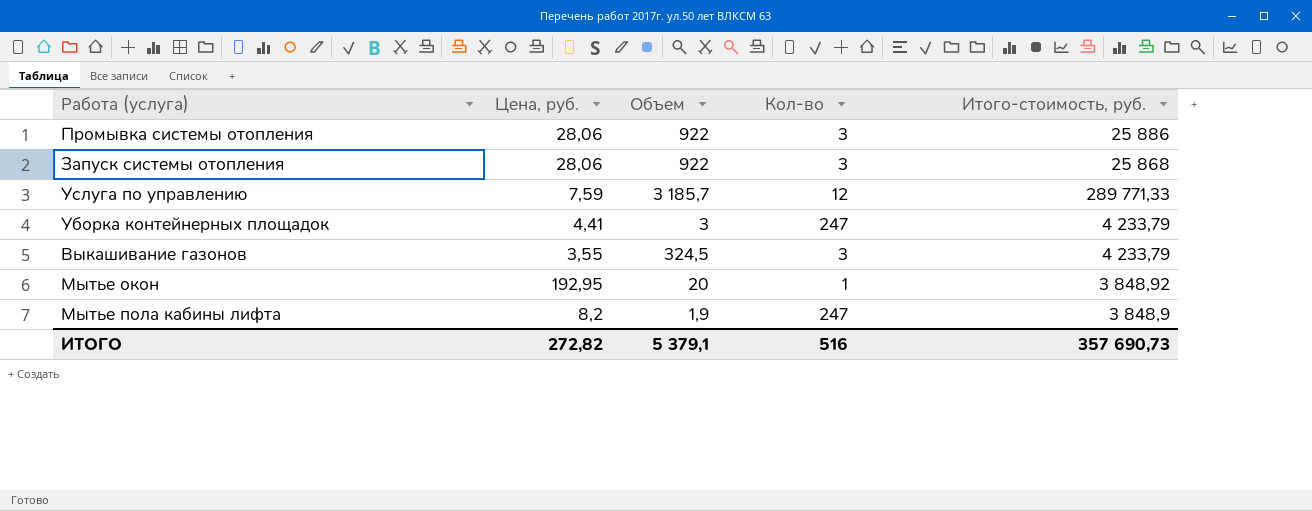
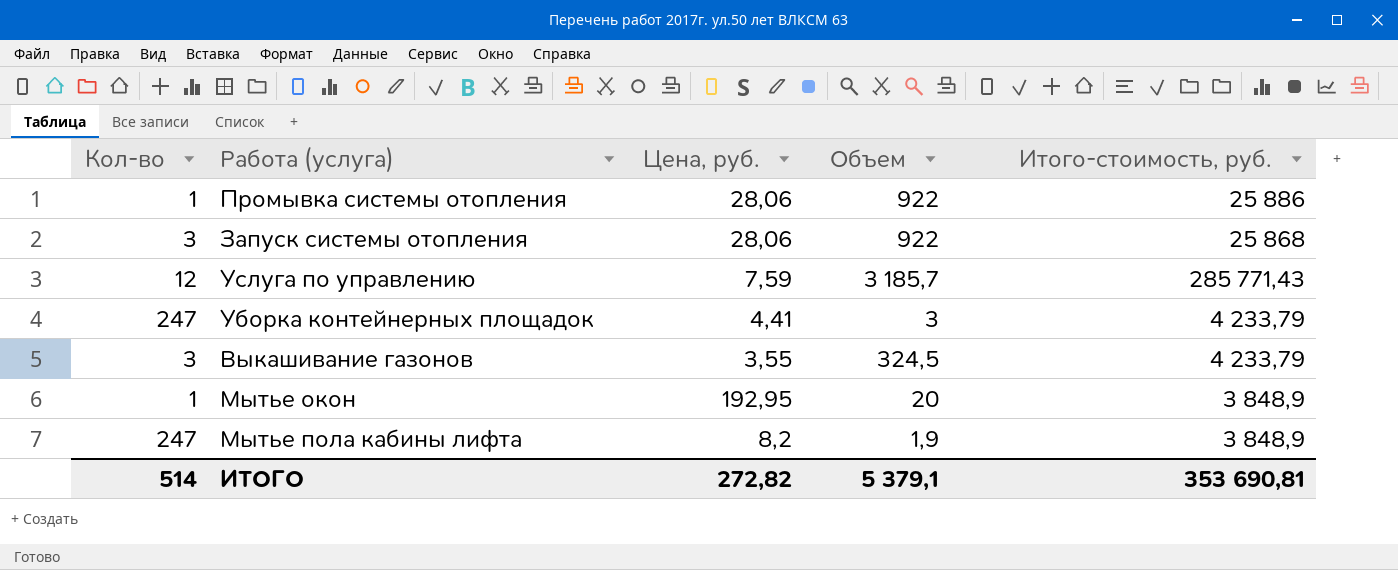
column Кол-во | position: 4 -> 1
Промывка системы отопления | Кол-во: 3 -> 1
Услуга по управлению | Итого-стоимость, руб.: 289 771,33 -> 285 771,43
Мытье окон | Итого-стоимость, руб.: 3 848,92 -> 3 848,9
ИТОГО | Кол-во: 516 -> 514
ИТОГО | Итого-стоимость, руб.: 357 690,73 -> 353 690,81

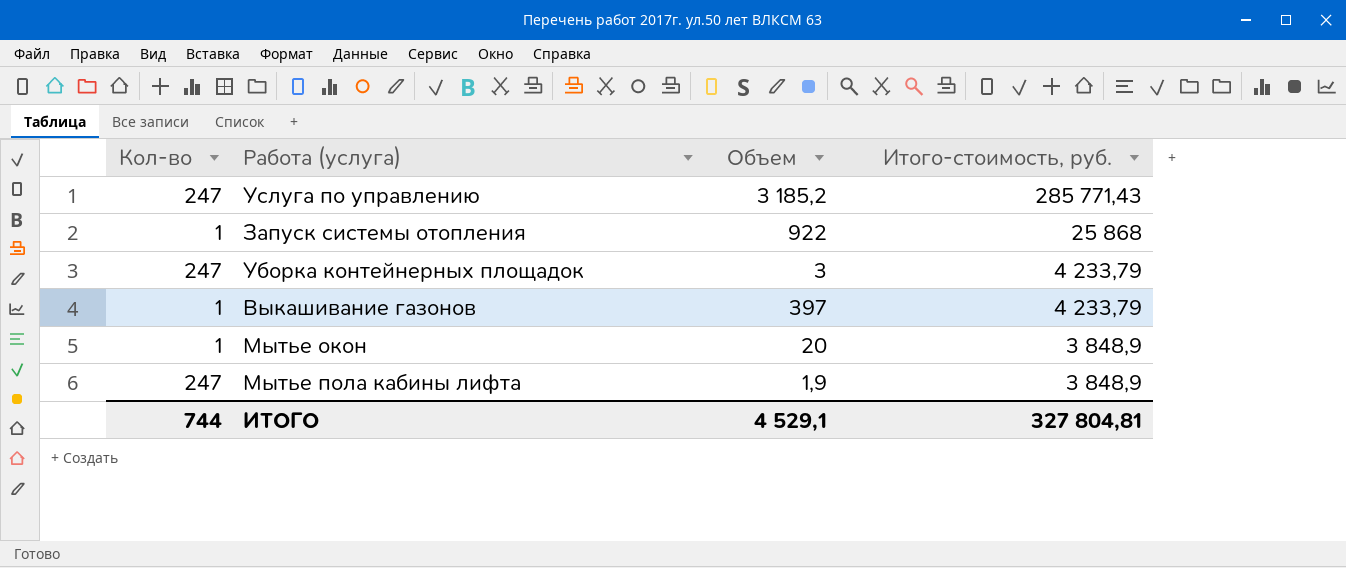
row order: none -> Итого-стоимость, руб. descending
column Цена, руб. | position: 3 -> none
row Промывка системы отопления: 1 | 28,06 | 922 | 25 886 -> none
Услуга по управлению | Кол-во: 12 -> 247
Услуга по управлению | Объем: 3 185,7 -> 3 185,2
Запуск системы отопления | Кол-во: 3 -> 1
Выкашивание газонов | Кол-во: 3 -> 1
Выкашивание газонов | Объем: 324,5 -> 397
ИТОГО | Кол-во: 514 -> 744
ИТОГО | Объем: 5 379,1 -> 4 529,1
ИТОГО | Итого-стоимость, руб.: 353 690,81 -> 327 804,81

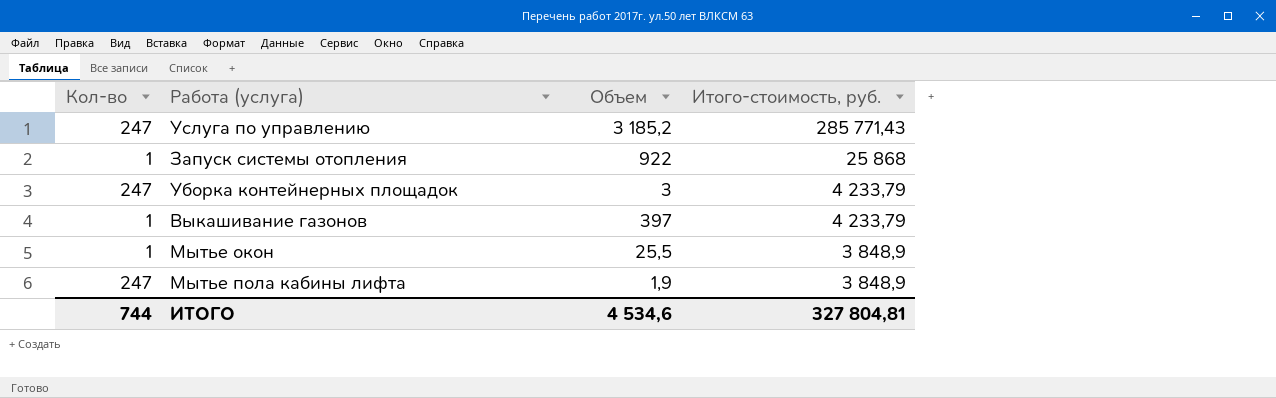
Мытье окон | Объем: 20 -> 25,5
ИТОГО | Объем: 4 529,1 -> 4 534,6

